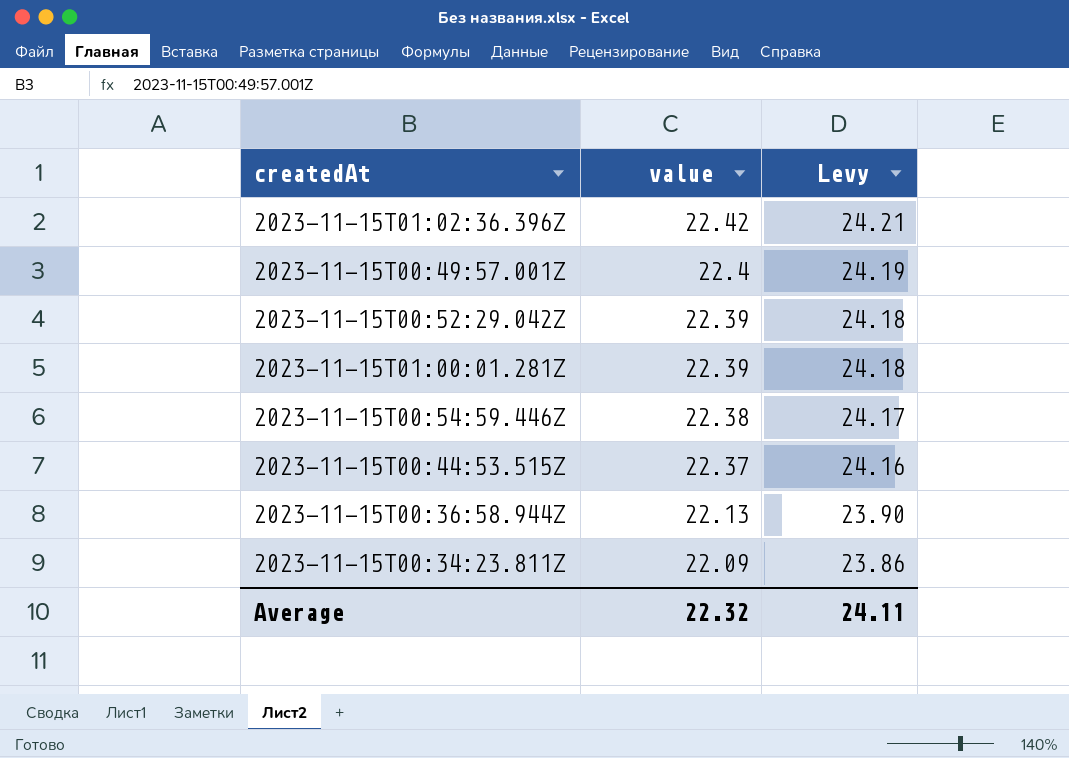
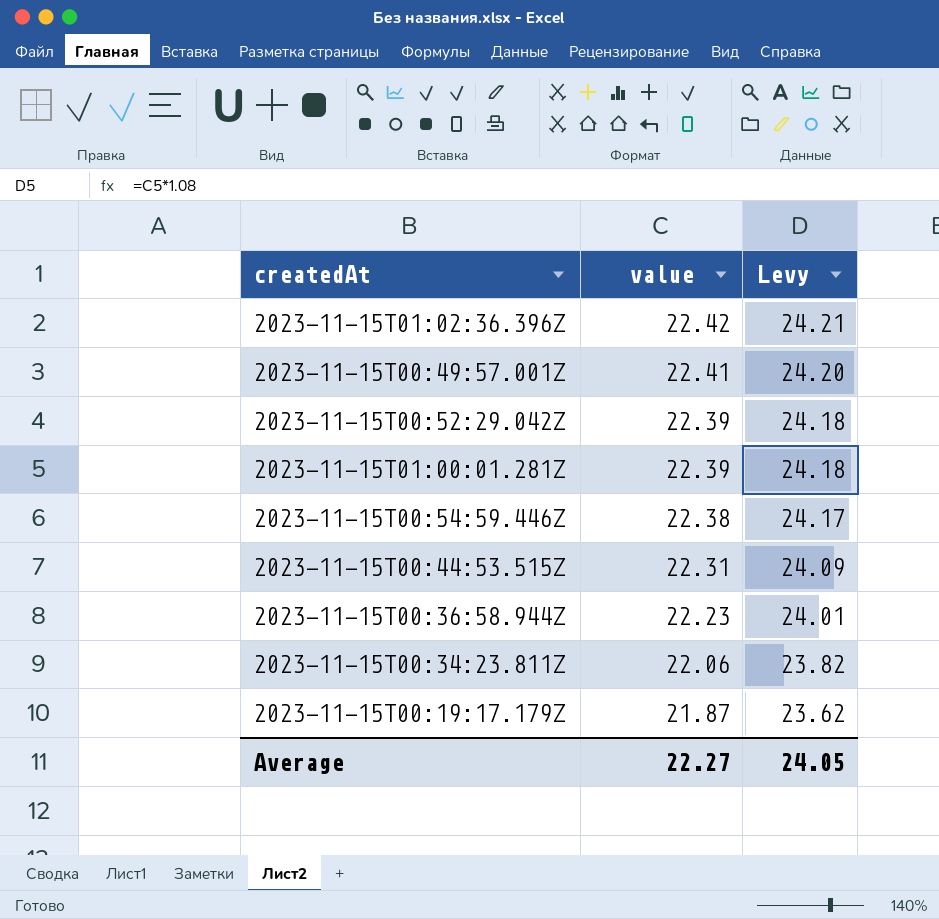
2023-11-15T00:49:57.001Z | value: 22.4 -> 22.41
2023-11-15T00:49:57.001Z | Levy: 24.19 -> 24.20
2023-11-15T00:44:53.515Z | value: 22.37 -> 22.31
2023-11-15T00:44:53.515Z | Levy: 24.16 -> 24.09
2023-11-15T00:36:58.944Z | value: 22.13 -> 22.23
2023-11-15T00:36:58.944Z | Levy: 23.90 -> 24.01
2023-11-15T00:34:23.811Z | value: 22.09 -> 22.06
2023-11-15T00:34:23.811Z | Levy: 23.86 -> 23.82
row 2023-11-15T00:19:17.179Z: none -> 21.87 | 23.62
Average | value: 22.32 -> 22.27
Average | Levy: 24.11 -> 24.05

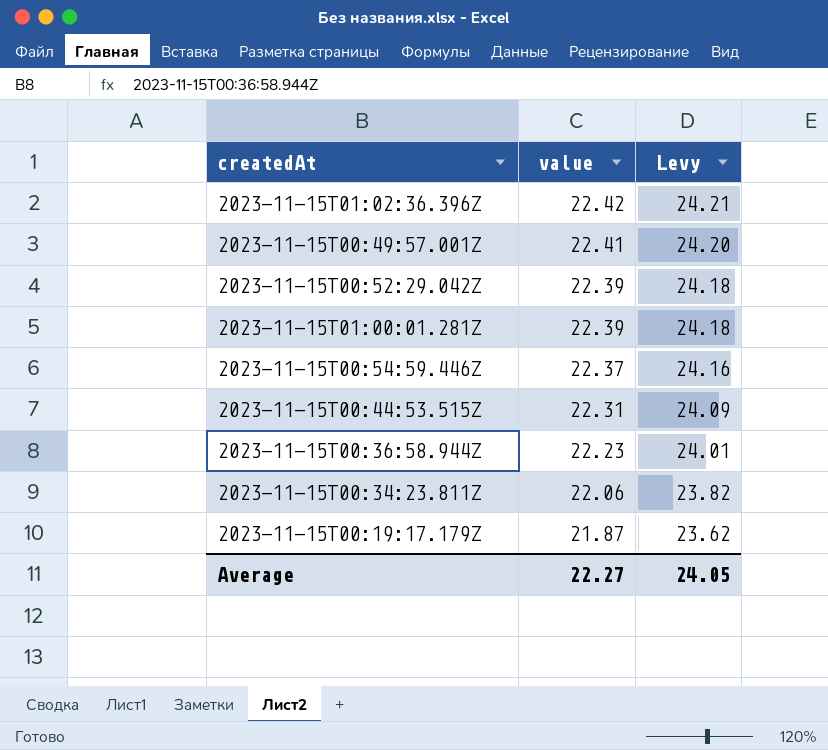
2023-11-15T00:54:59.446Z | value: 22.38 -> 22.37
2023-11-15T00:54:59.446Z | Levy: 24.17 -> 24.16

